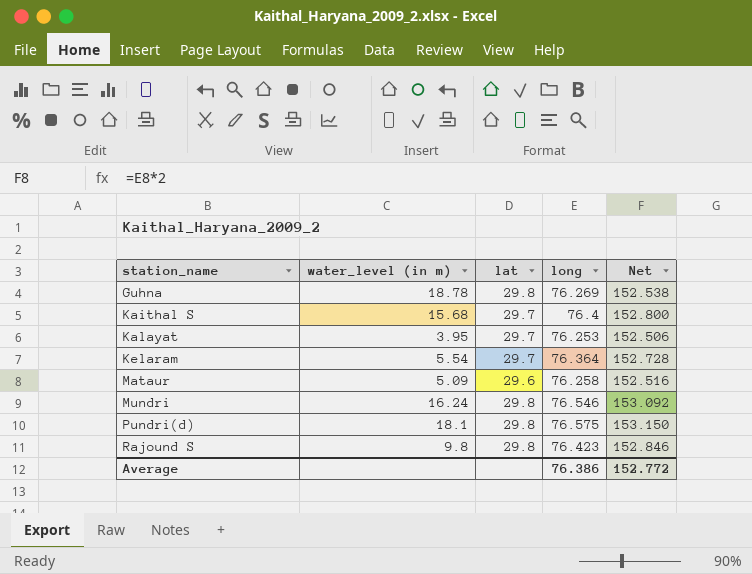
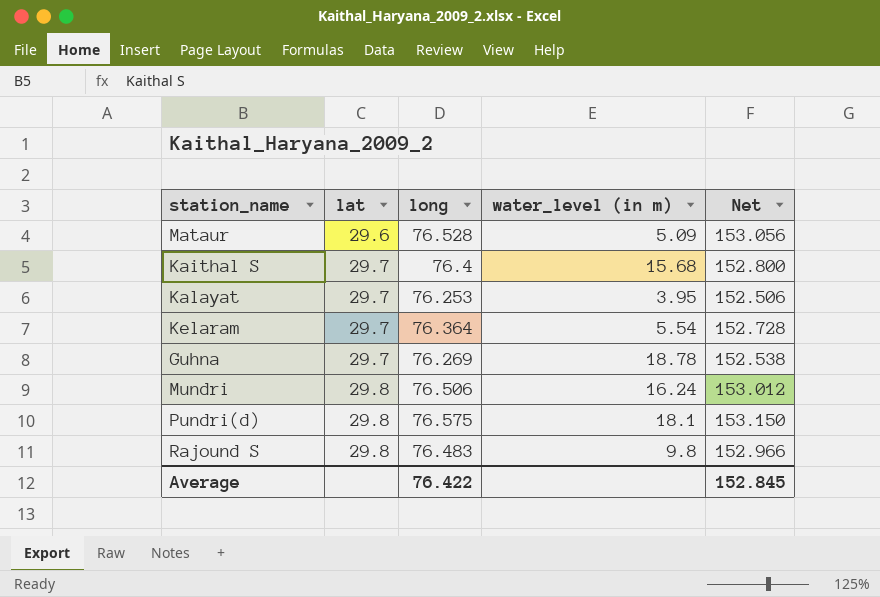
row order: station_name ascending -> lat ascending
column water_level (in m) | position: 2 -> 4
Mataur | long: 76.258 -> 76.528
Mataur | Net: 152.516 -> 153.056
Guhna | lat: 29.8 -> 29.7
Mundri | long: 76.546 -> 76.506
Mundri | Net: 153.092 -> 153.012
Rajound S | long: 76.423 -> 76.483
Rajound S | Net: 152.846 -> 152.966
Average | long: 76.386 -> 76.422
Average | Net: 152.772 -> 152.845

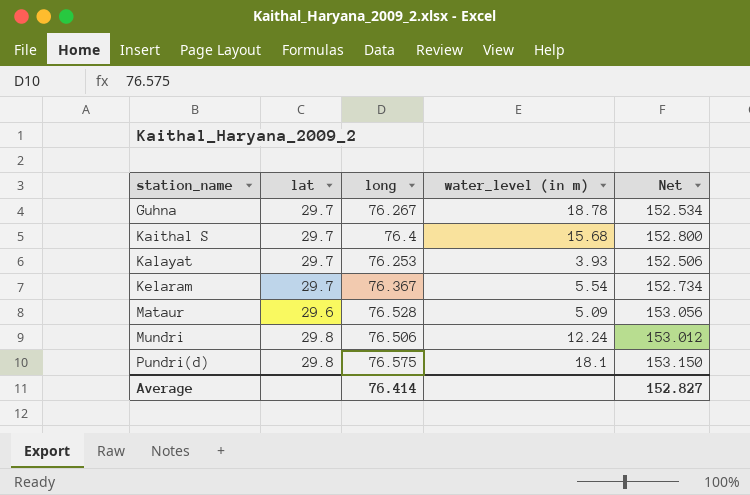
row order: lat ascending -> station_name ascending
row Rajound S: 29.8 | 76.483 | 9.8 | 152.966 -> none
Guhna | long: 76.269 -> 76.267
Guhna | Net: 152.538 -> 152.534
Kalayat | water_level (in m): 3.95 -> 3.93
Kelaram | long: 76.364 -> 76.367
Kelaram | Net: 152.728 -> 152.734
Mundri | water_level (in m): 16.24 -> 12.24
Average | long: 76.422 -> 76.414
Average | Net: 152.845 -> 152.827

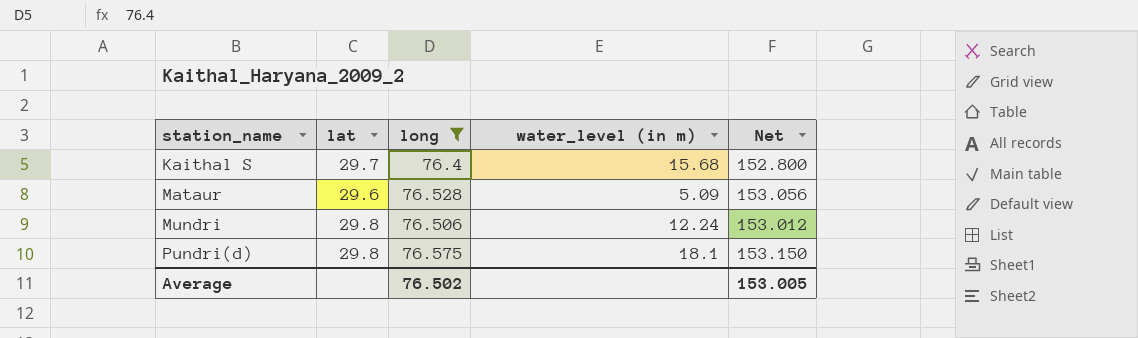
filter: none -> long >= 76.4
Average | long: 76.414 -> 76.502
Average | Net: 152.827 -> 153.005

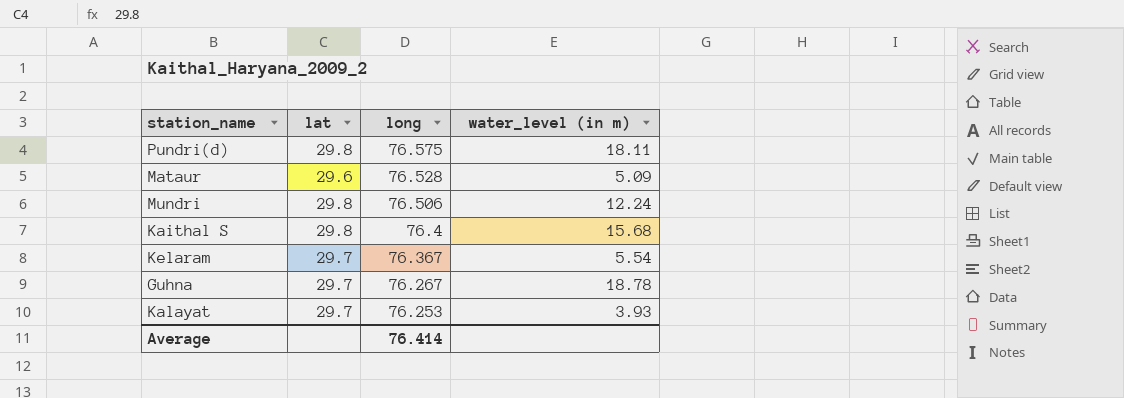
filter: long >= 76.4 -> none
row order: station_name ascending -> long descending
column Net | formula: [long] * 2 -> none
Pundri(d) | water_level (in m): 18.1 -> 18.11
Kaithal S | lat: 29.7 -> 29.8
Average | long: 76.502 -> 76.414

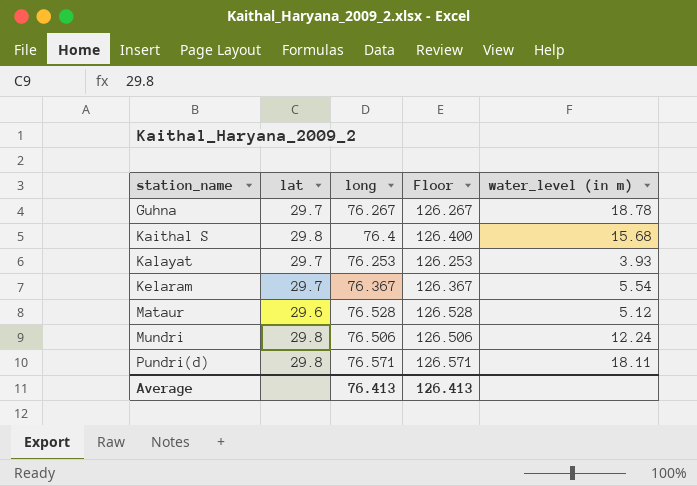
row order: long descending -> station_name ascending
column Floor | formula: none -> [long] + 50
Mataur | water_level (in m): 5.09 -> 5.12
Pundri(d) | long: 76.575 -> 76.571
Average | long: 76.414 -> 76.413

